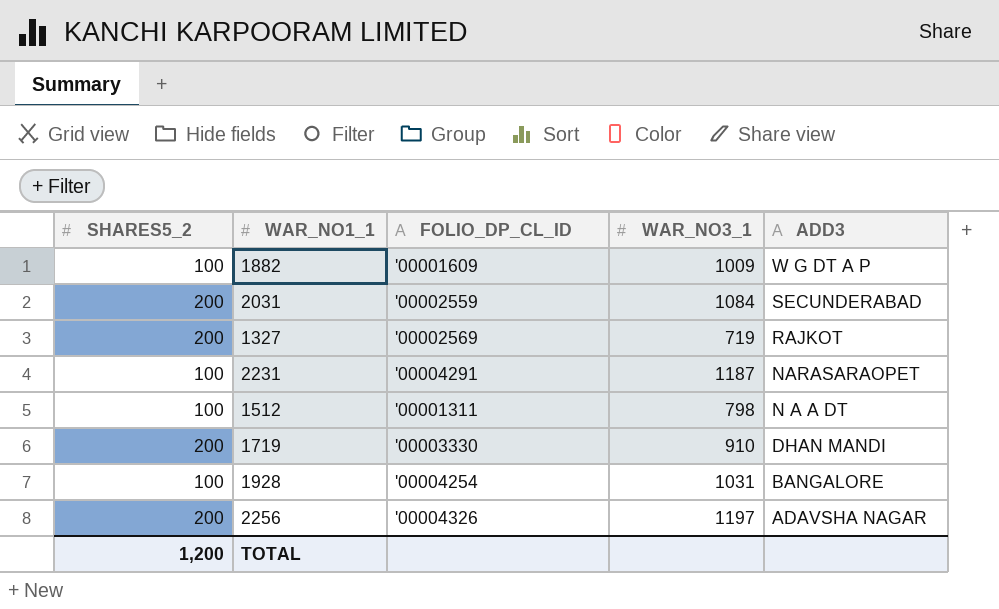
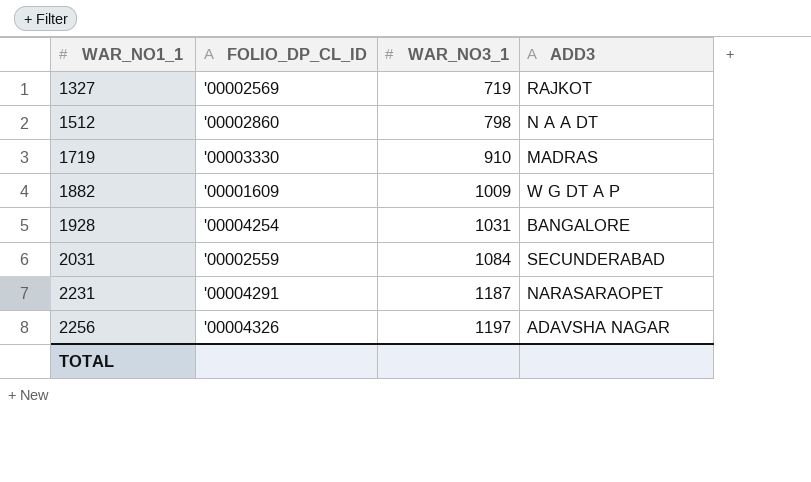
row order: ADD3 descending -> WAR_NO1_1 ascending
column SHARES5_2 | position: 1 -> none
1512 | FOLIO_DP_CL_ID: '00001311 -> '00002860
1719 | ADD3: DHAN MANDI -> MADRAS

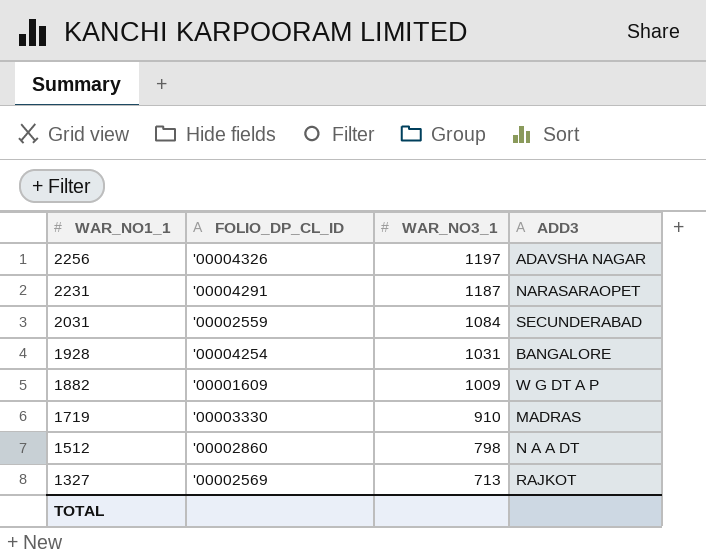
row order: WAR_NO1_1 ascending -> WAR_NO1_1 descending
1327 | WAR_NO3_1: 719 -> 713

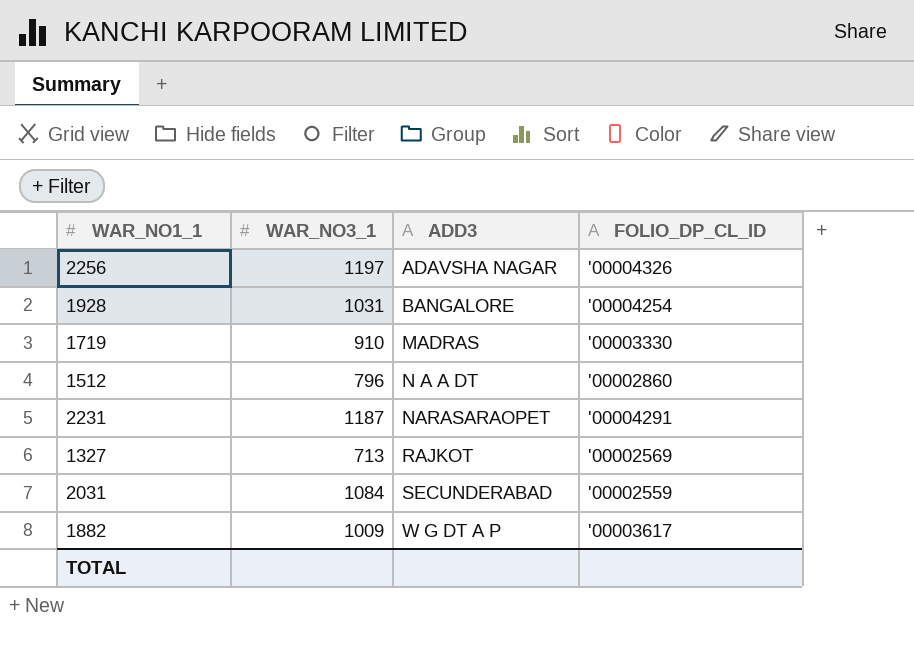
row order: WAR_NO1_1 descending -> ADD3 ascending
column FOLIO_DP_CL_ID | position: 2 -> 4
1512 | WAR_NO3_1: 798 -> 796
1882 | FOLIO_DP_CL_ID: '00001609 -> '00003617

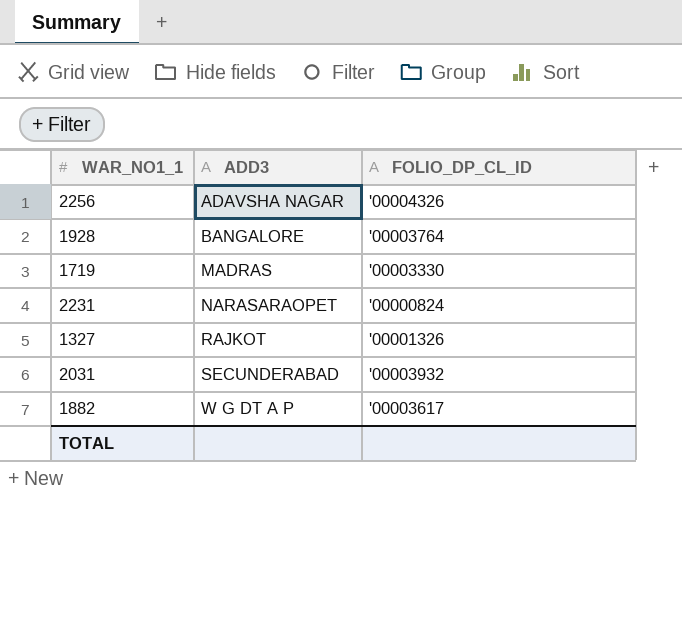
column WAR_NO3_1 | position: 2 -> none
row 1512: 796 | N A A DT | '00002860 -> none
1928 | FOLIO_DP_CL_ID: '00004254 -> '00003764
2231 | FOLIO_DP_CL_ID: '00004291 -> '00000824
1327 | FOLIO_DP_CL_ID: '00002569 -> '00001326
2031 | FOLIO_DP_CL_ID: '00002559 -> '00003932

